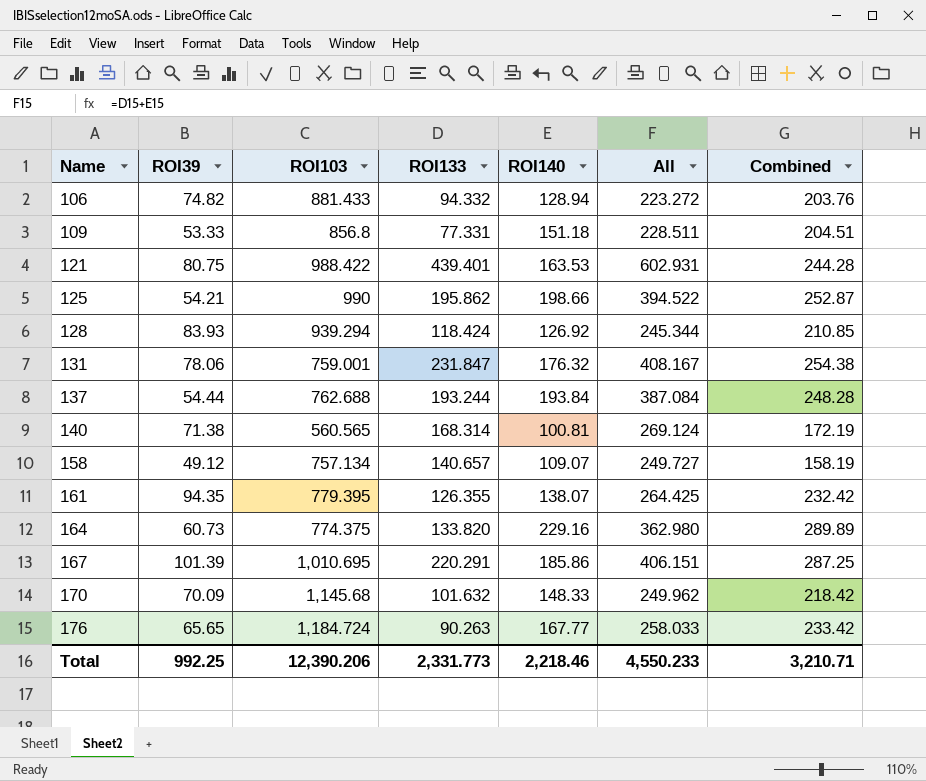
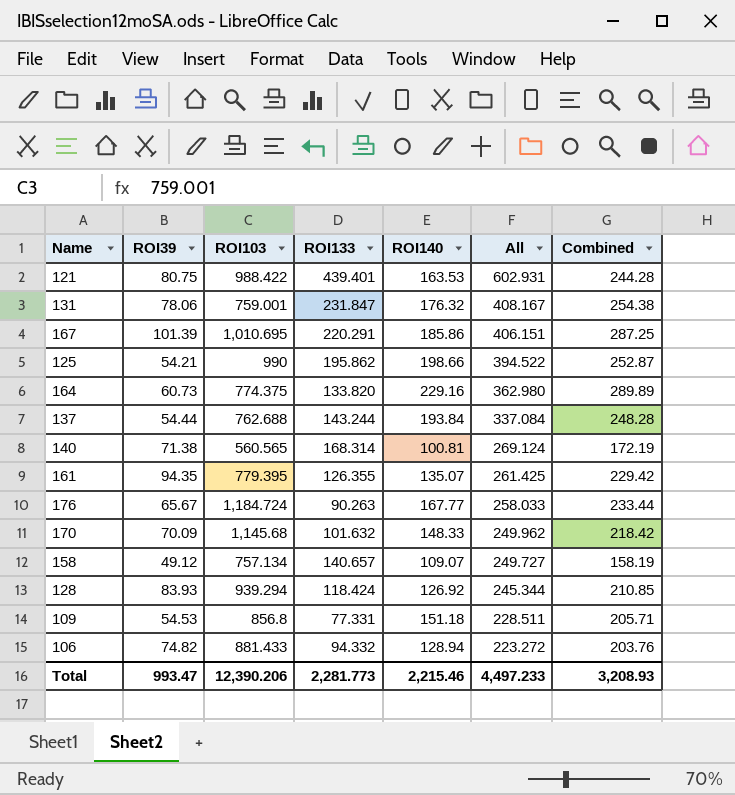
row order: Name ascending -> All descending
137 | ROI133: 193.244 -> 143.244
137 | All: 387.084 -> 337.084
161 | ROI140: 138.07 -> 135.07
161 | All: 264.425 -> 261.425
161 | Combined: 232.42 -> 229.42
176 | ROI39: 65.65 -> 65.67
176 | Combined: 233.42 -> 233.44
109 | ROI39: 53.33 -> 54.53
109 | Combined: 204.51 -> 205.71
Total | ROI39: 992.25 -> 993.47
Total | ROI133: 2,331.773 -> 2,281.773
Total | ROI140: 2,218.46 -> 2,215.46
Total | All: 4,550.233 -> 4,497.233
Total | Combined: 3,210.71 -> 3,208.93

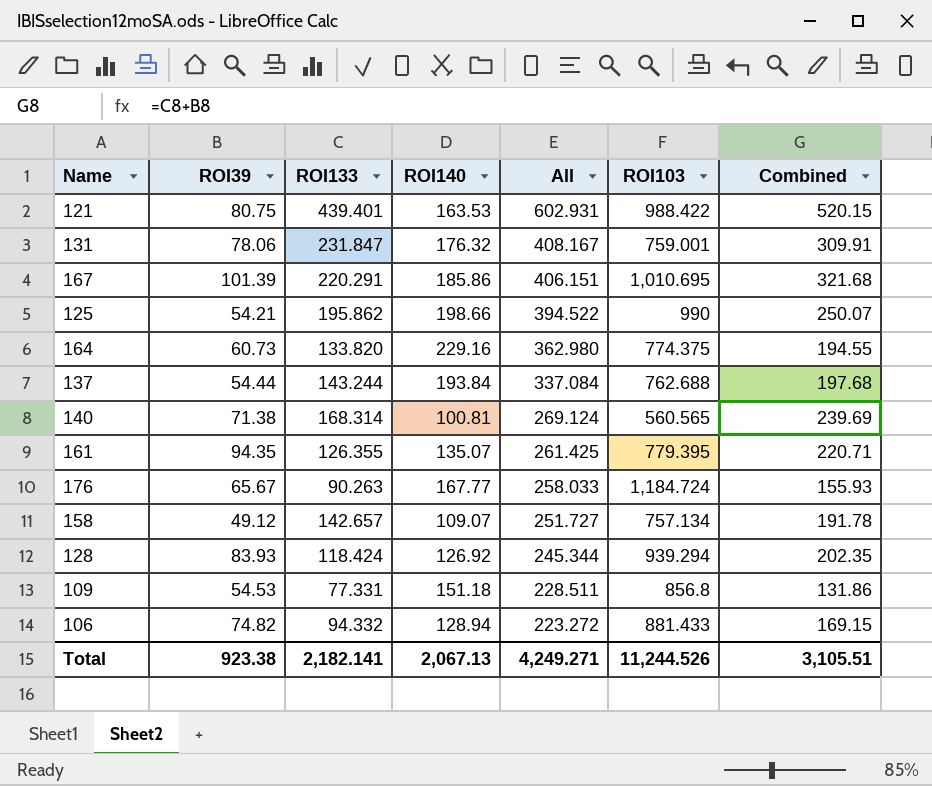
column ROI103 | position: 3 -> 6
column Combined | formula: [ROI39] + [ROI140] -> [ROI39] + [ROI133]
row 170: 70.09 | 1,145.68 | 101.632 | 148.33 | 249.962 | 218.42 -> none
158 | ROI133: 140.657 -> 142.657
158 | All: 249.727 -> 251.727
Total | ROI39: 993.47 -> 923.38
Total | ROI133: 2,281.773 -> 2,182.141
Total | ROI140: 2,215.46 -> 2,067.13
Total | All: 4,497.233 -> 4,249.271
Total | ROI103: 12,390.206 -> 11,244.526
Total | Combined: 3,208.93 -> 3,105.51

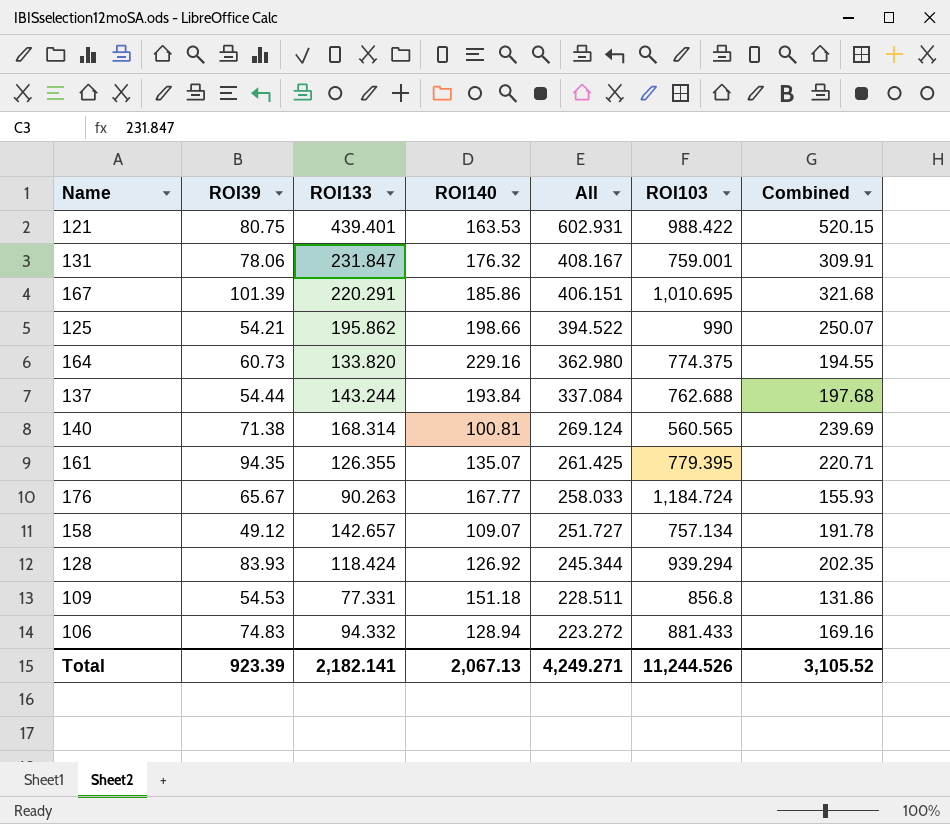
106 | ROI39: 74.82 -> 74.83
106 | Combined: 169.15 -> 169.16
Total | ROI39: 923.38 -> 923.39
Total | Combined: 3,105.51 -> 3,105.52

